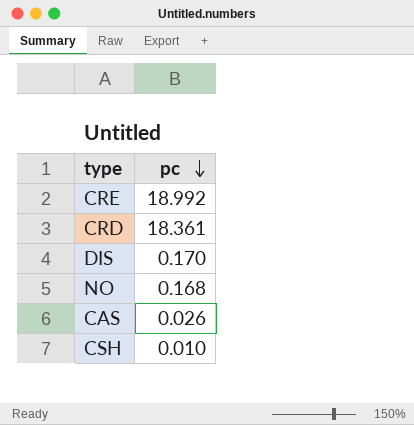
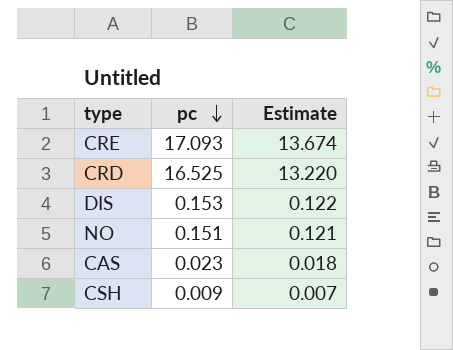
column Estimate | formula: none -> [pc] * 0.8
CRE | pc: 18.992 -> 17.093
CRD | pc: 18.361 -> 16.525
DIS | pc: 0.170 -> 0.153
NO | pc: 0.168 -> 0.151
CAS | pc: 0.026 -> 0.023
CSH | pc: 0.010 -> 0.009

